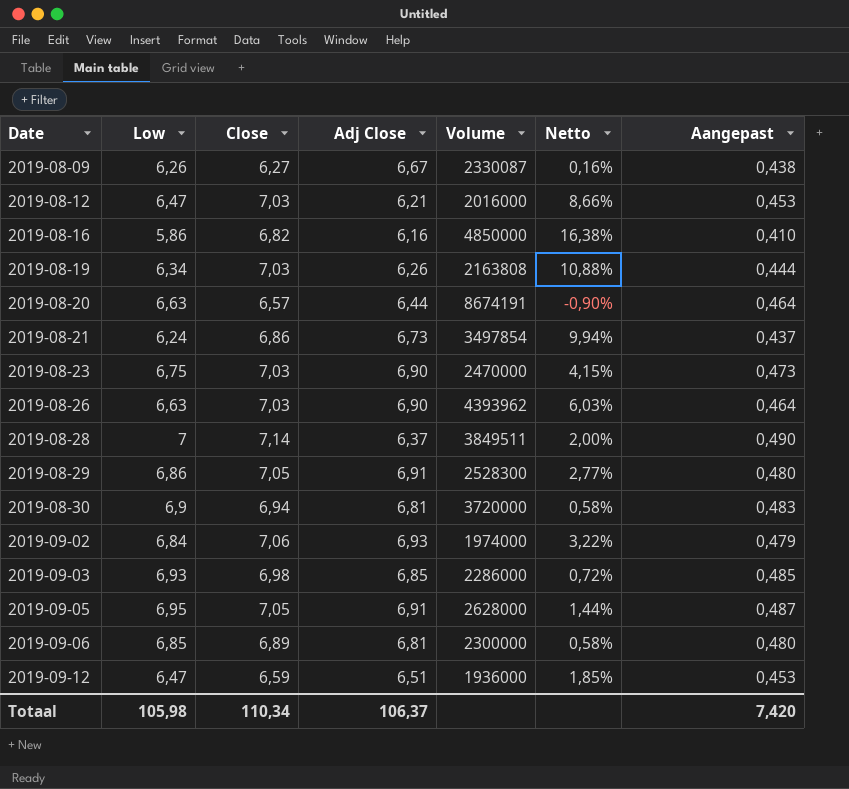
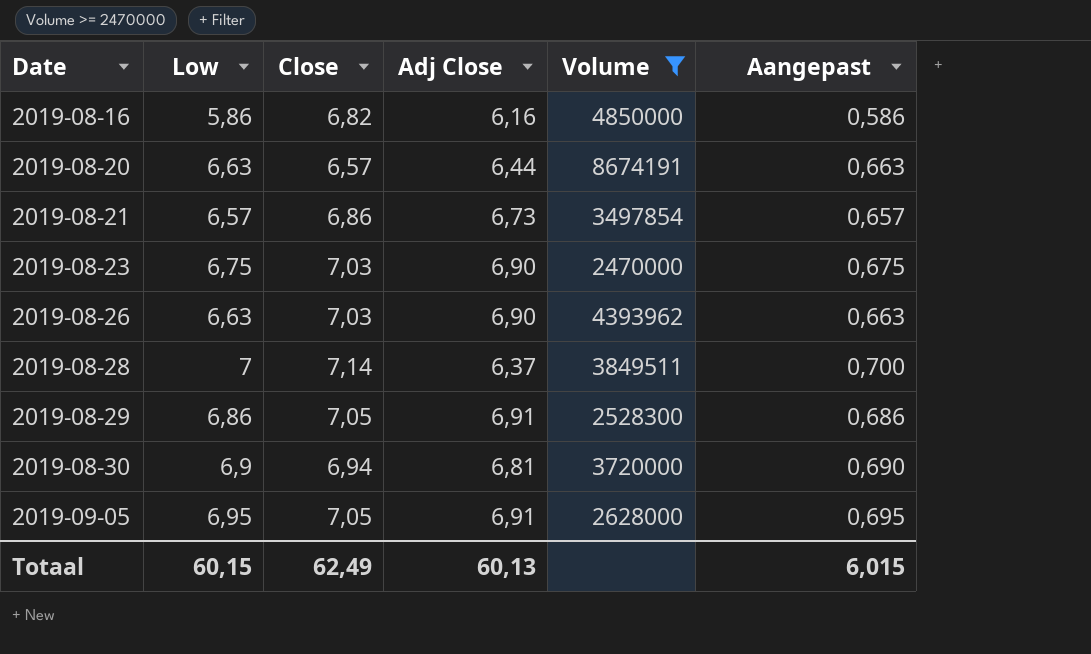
filter: none -> Volume >= 2470000
column Netto | formula: ([Close] - [Low]) / [Low] -> none
column Aangepast | formula: [Low] * 0,07 -> [Low] * 0,1
2019-08-21 | Low: 6,24 -> 6,57
Totaal | Low: 105,98 -> 60,15
Totaal | Close: 110,34 -> 62,49
Totaal | Adj Close: 106,37 -> 60,13
Totaal | Aangepast: 7,420 -> 6,015

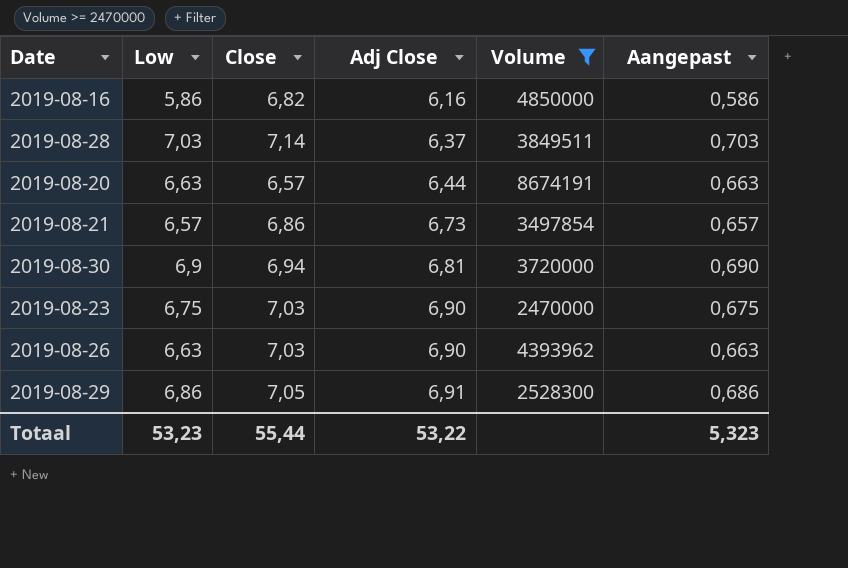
row order: Date ascending -> Adj Close ascending
row 2019-09-05: 6,95 | 7,05 | 6,91 | 2628000 | 0,695 -> none
2019-08-28 | Low: 7 -> 7,03
2019-08-28 | Aangepast: 0,700 -> 0,703
Totaal | Low: 60,15 -> 53,23
Totaal | Close: 62,49 -> 55,44
Totaal | Adj Close: 60,13 -> 53,22
Totaal | Aangepast: 6,015 -> 5,323

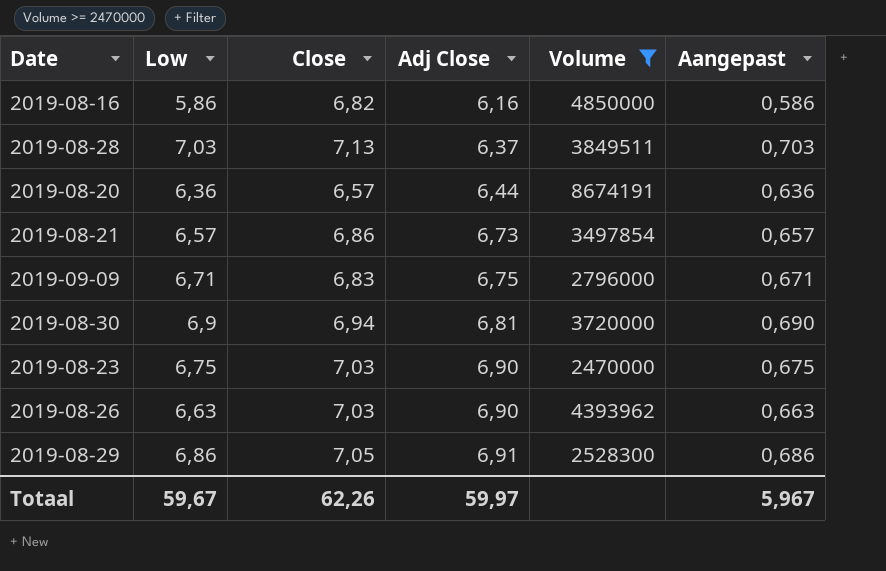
2019-08-28 | Close: 7,14 -> 7,13
2019-08-20 | Low: 6,63 -> 6,36
2019-08-20 | Aangepast: 0,663 -> 0,636
row 2019-09-09: none -> 6,71 | 6,83 | 6,75 | 2796000 | 0,671
Totaal | Low: 53,23 -> 59,67
Totaal | Close: 55,44 -> 62,26
Totaal | Adj Close: 53,22 -> 59,97
Totaal | Aangepast: 5,323 -> 5,967

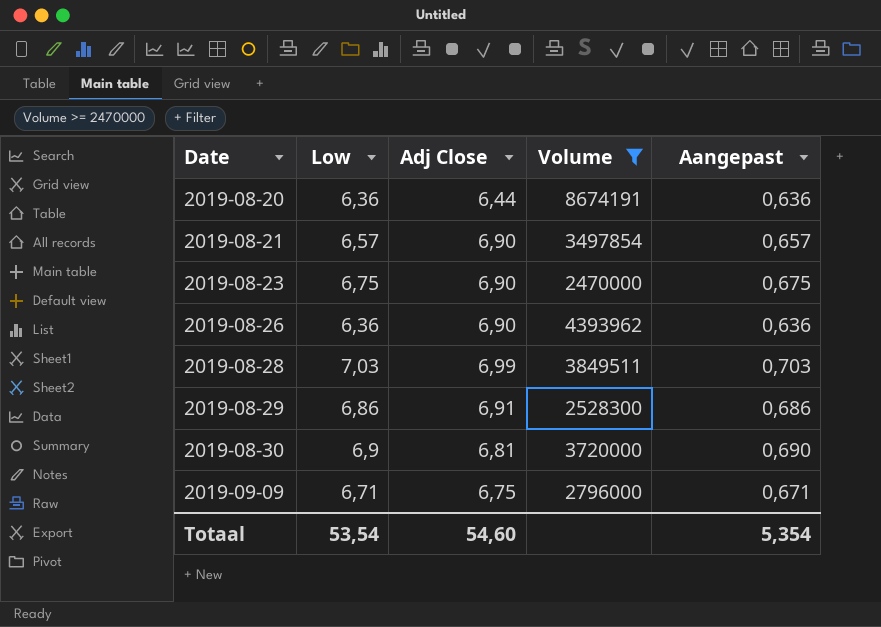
row order: Adj Close ascending -> Date ascending
column Close | position: 3 -> none
row 2019-08-16: 5,86 | 6,82 | 6,16 | 4850000 | 0,586 -> none
2019-08-21 | Adj Close: 6,73 -> 6,90
2019-08-26 | Low: 6,63 -> 6,36
2019-08-26 | Aangepast: 0,663 -> 0,636
2019-08-28 | Adj Close: 6,37 -> 6,99
Totaal | Low: 59,67 -> 53,54
Totaal | Adj Close: 59,97 -> 54,60
Totaal | Aangepast: 5,967 -> 5,354

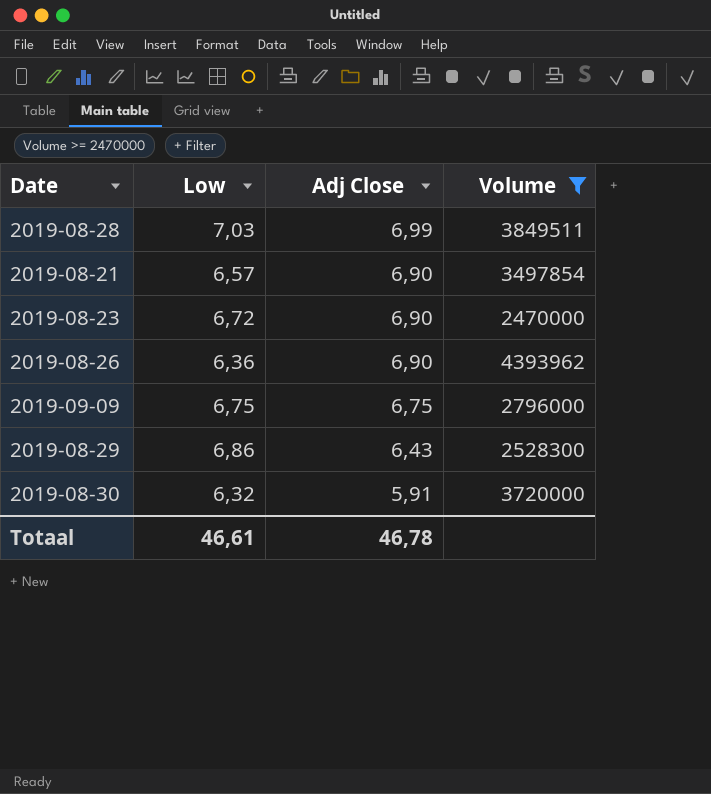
row order: Date ascending -> Adj Close descending
column Aangepast | formula: [Low] * 0,1 -> none
row 2019-08-20: 6,36 | 6,44 | 8674191 | 0,636 -> none
2019-08-23 | Low: 6,75 -> 6,72
2019-09-09 | Low: 6,71 -> 6,75
2019-08-29 | Adj Close: 6,91 -> 6,43
2019-08-30 | Low: 6,9 -> 6,32
2019-08-30 | Adj Close: 6,81 -> 5,91
Totaal | Low: 53,54 -> 46,61
Totaal | Adj Close: 54,60 -> 46,78

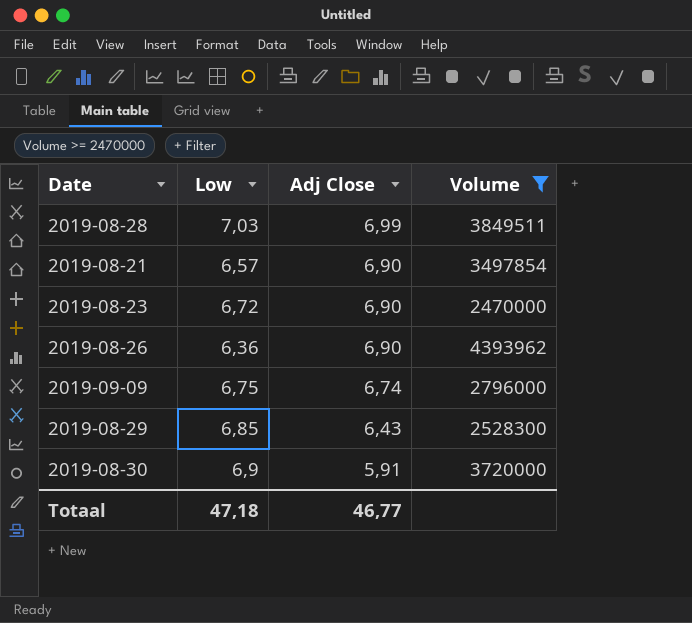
2019-09-09 | Adj Close: 6,75 -> 6,74
2019-08-29 | Low: 6,86 -> 6,85
2019-08-30 | Low: 6,32 -> 6,9
Totaal | Low: 46,61 -> 47,18
Totaal | Adj Close: 46,78 -> 46,77

